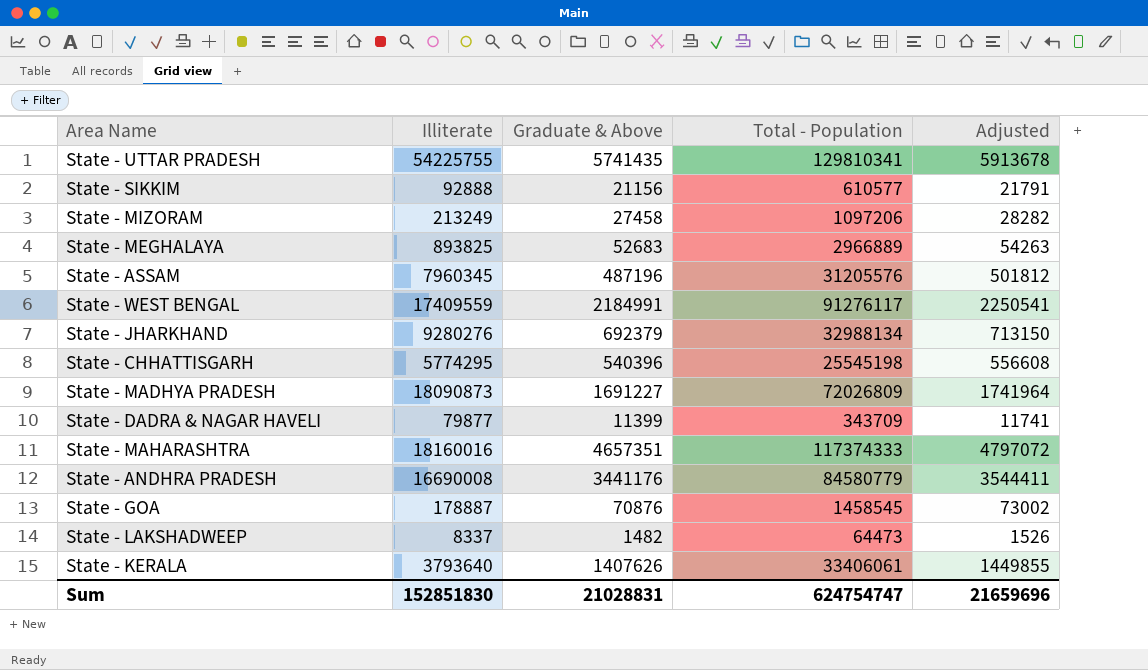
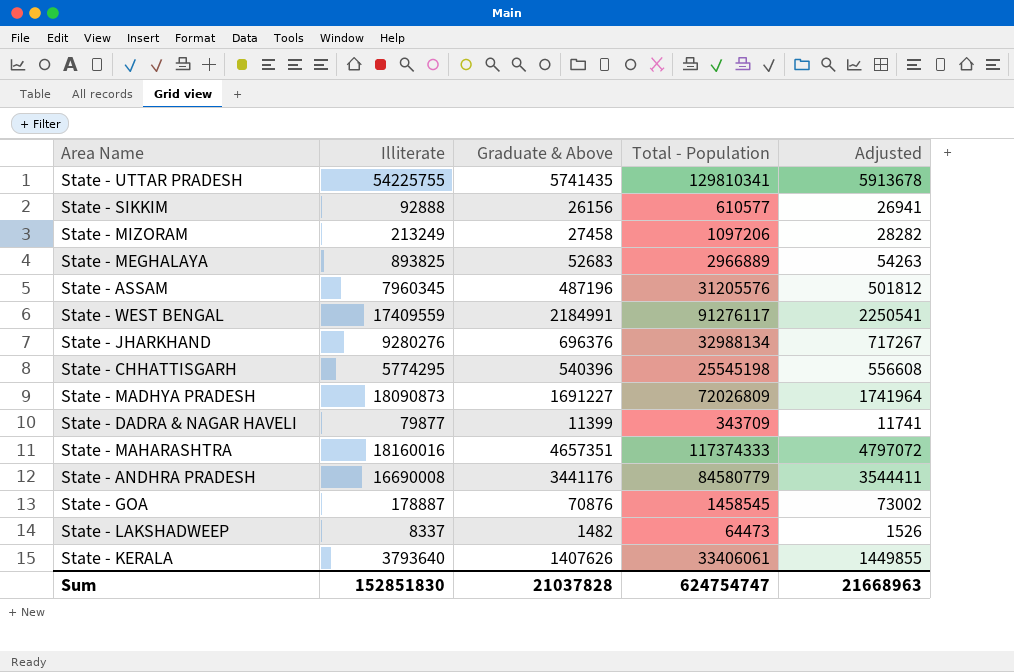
State - SIKKIM | Graduate & Above: 21156 -> 26156
State - SIKKIM | Adjusted: 21791 -> 26941
State - JHARKHAND | Graduate & Above: 692379 -> 696376
State - JHARKHAND | Adjusted: 713150 -> 717267
Sum | Graduate & Above: 21028831 -> 21037828
Sum | Adjusted: 21659696 -> 21668963

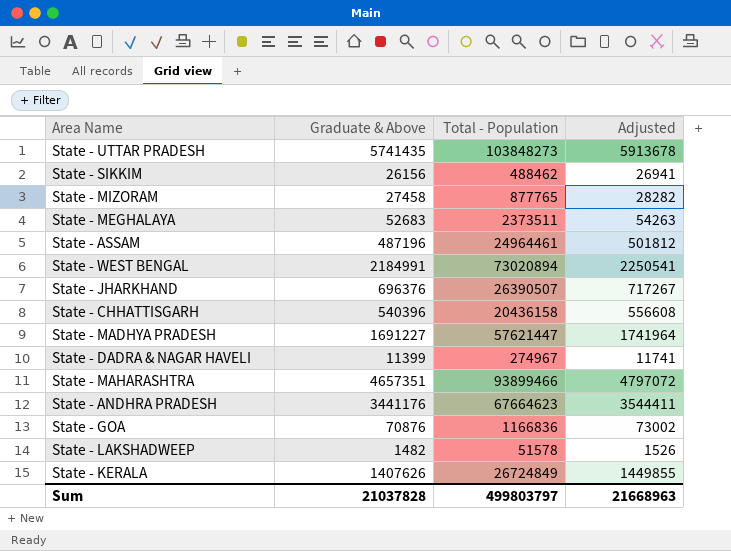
column Illiterate | position: 2 -> none
State - UTTAR PRADESH | Total - Population: 129810341 -> 103848273
State - SIKKIM | Total - Population: 610577 -> 488462
State - MIZORAM | Total - Population: 1097206 -> 877765
State - MEGHALAYA | Total - Population: 2966889 -> 2373511
State - ASSAM | Total - Population: 31205576 -> 24964461
State - WEST BENGAL | Total - Population: 91276117 -> 73020894
State - JHARKHAND | Total - Population: 32988134 -> 26390507
State - CHHATTISGARH | Total - Population: 25545198 -> 20436158
State - MADHYA PRADESH | Total - Population: 72026809 -> 57621447
State - DADRA & NAGAR HAVELI | Total - Population: 343709 -> 274967
State - MAHARASHTRA | Total - Population: 117374333 -> 93899466
State - ANDHRA PRADESH | Total - Population: 84580779 -> 67664623
State - GOA | Total - Population: 1458545 -> 1166836
State - LAKSHADWEEP | Total - Population: 64473 -> 51578
State - KERALA | Total - Population: 33406061 -> 26724849
Sum | Total - Population: 624754747 -> 499803797

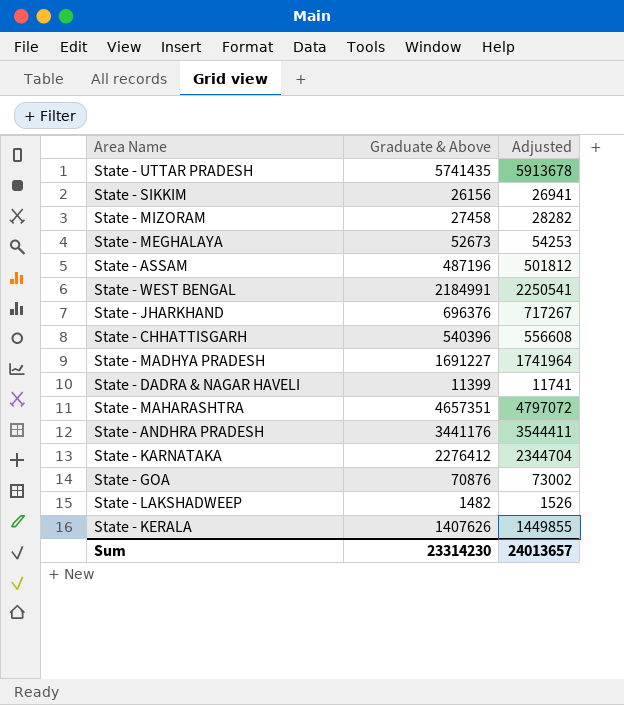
column Total - Population | position: 3 -> none
State - MEGHALAYA | Graduate & Above: 52683 -> 52673
State - MEGHALAYA | Adjusted: 54263 -> 54253
row State - KARNATAKA: none -> 2276412 | 2344704
Sum | Graduate & Above: 21037828 -> 23314230
Sum | Adjusted: 21668963 -> 24013657

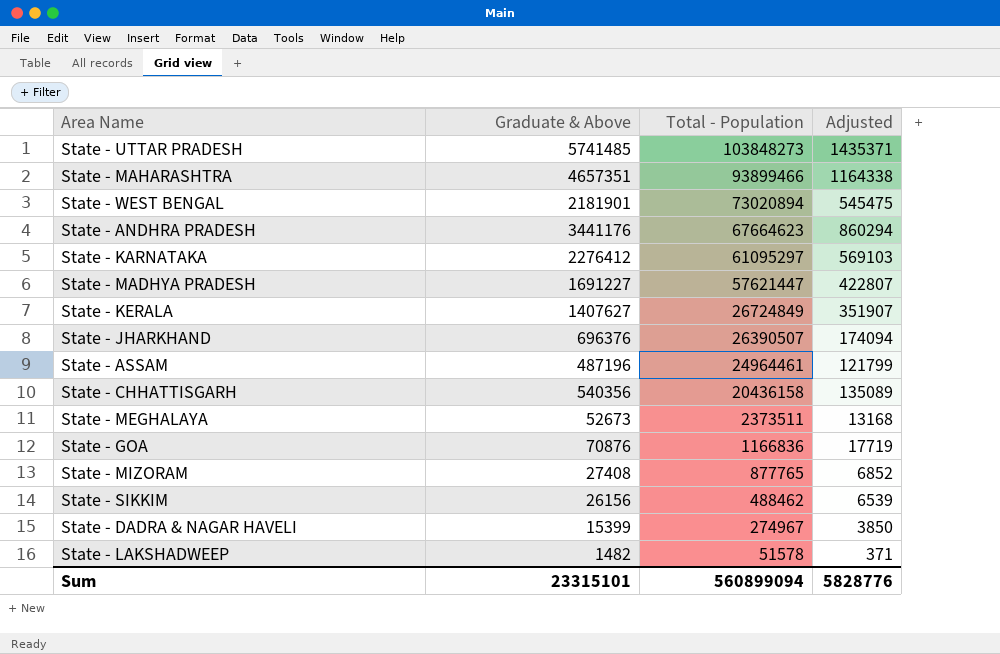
row order: none -> Total - Population descending
column Total - Population | position: none -> 3
column Adjusted | formula: [Graduate & Above] * 1.03 -> [Graduate & Above] * 0.25
State - UTTAR PRADESH | Graduate & Above: 5741435 -> 5741485
State - WEST BENGAL | Graduate & Above: 2184991 -> 2181901
State - KERALA | Graduate & Above: 1407626 -> 1407627
State - CHHATTISGARH | Graduate & Above: 540396 -> 540356
State - MIZORAM | Graduate & Above: 27458 -> 27408
State - DADRA & NAGAR HAVELI | Graduate & Above: 11399 -> 15399
Sum | Graduate & Above: 23314230 -> 23315101
Sum | Adjusted: 24013657 -> 5828776

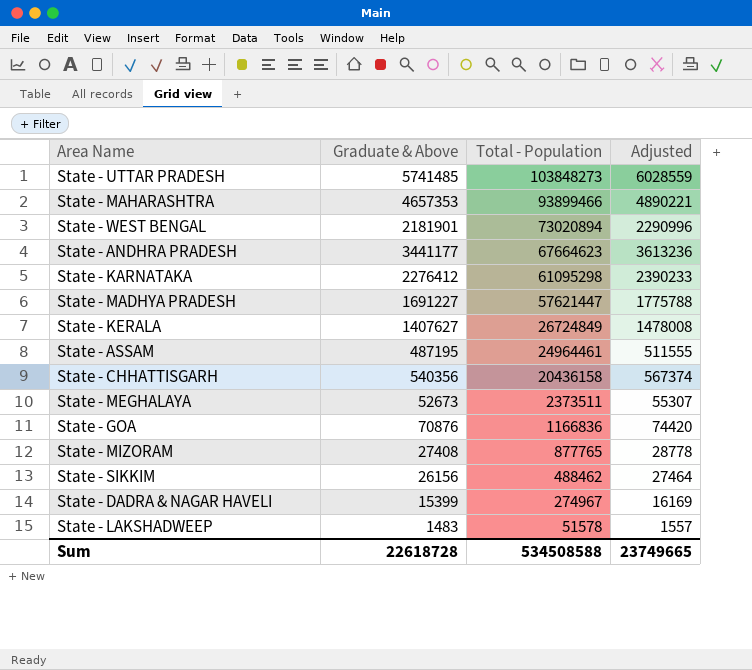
column Adjusted | formula: [Graduate & Above] * 0.25 -> [Graduate & Above] * 1.05
row State - JHARKHAND: 696376 | 26390507 | 174094 -> none
State - MAHARASHTRA | Graduate & Above: 4657351 -> 4657353
State - ANDHRA PRADESH | Graduate & Above: 3441176 -> 3441177
State - KARNATAKA | Total - Population: 61095297 -> 61095298
State - ASSAM | Graduate & Above: 487196 -> 487195
State - LAKSHADWEEP | Graduate & Above: 1482 -> 1483
Sum | Graduate & Above: 23315101 -> 22618728
Sum | Total - Population: 560899094 -> 534508588
Sum | Adjusted: 5828776 -> 23749665

